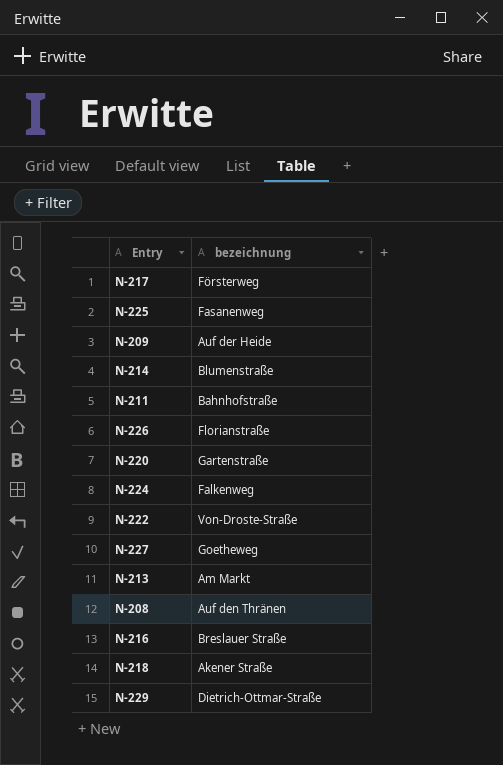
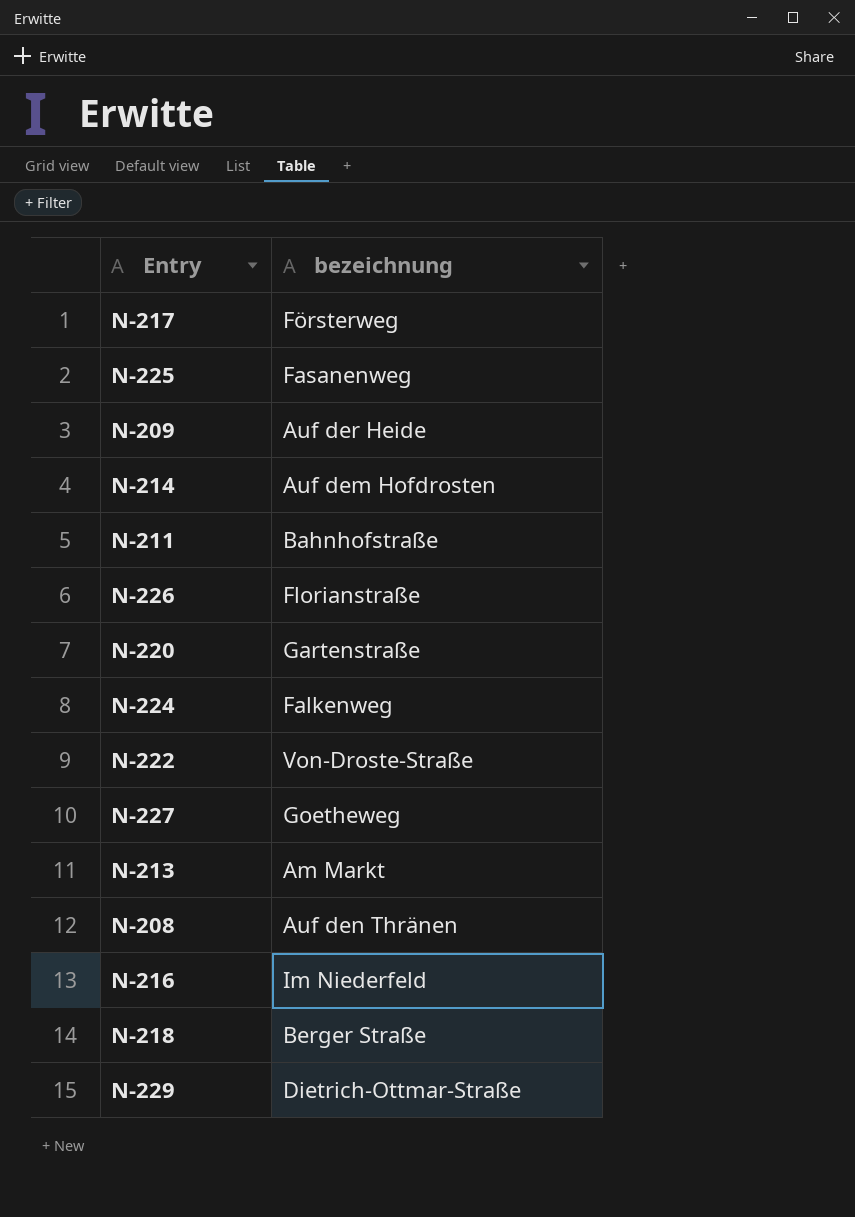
N-214 | bezeichnung: Blumenstraße -> Auf dem Hofdrosten
N-216 | bezeichnung: Breslauer Straße -> Im Niederfeld
N-218 | bezeichnung: Akener Straße -> Berger Straße

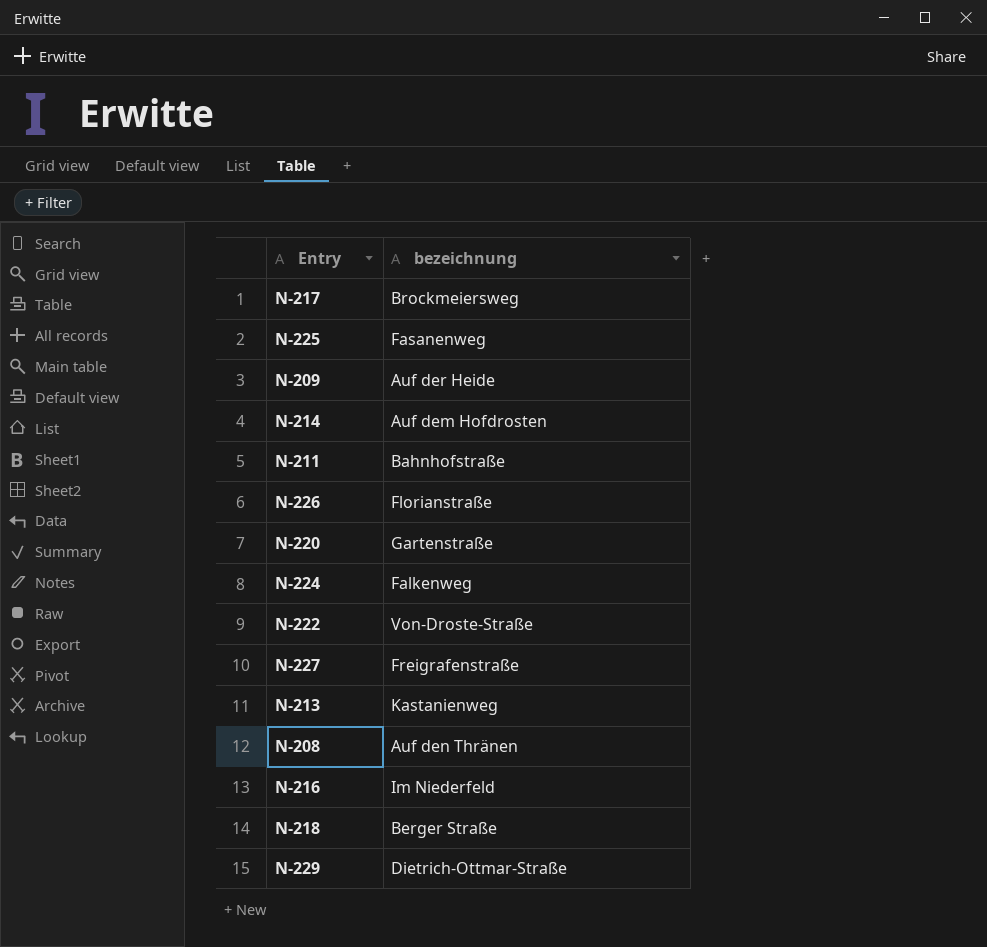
N-217 | bezeichnung: Försterweg -> Brockmeiersweg
N-227 | bezeichnung: Goetheweg -> Freigrafenstraße
N-213 | bezeichnung: Am Markt -> Kastanienweg

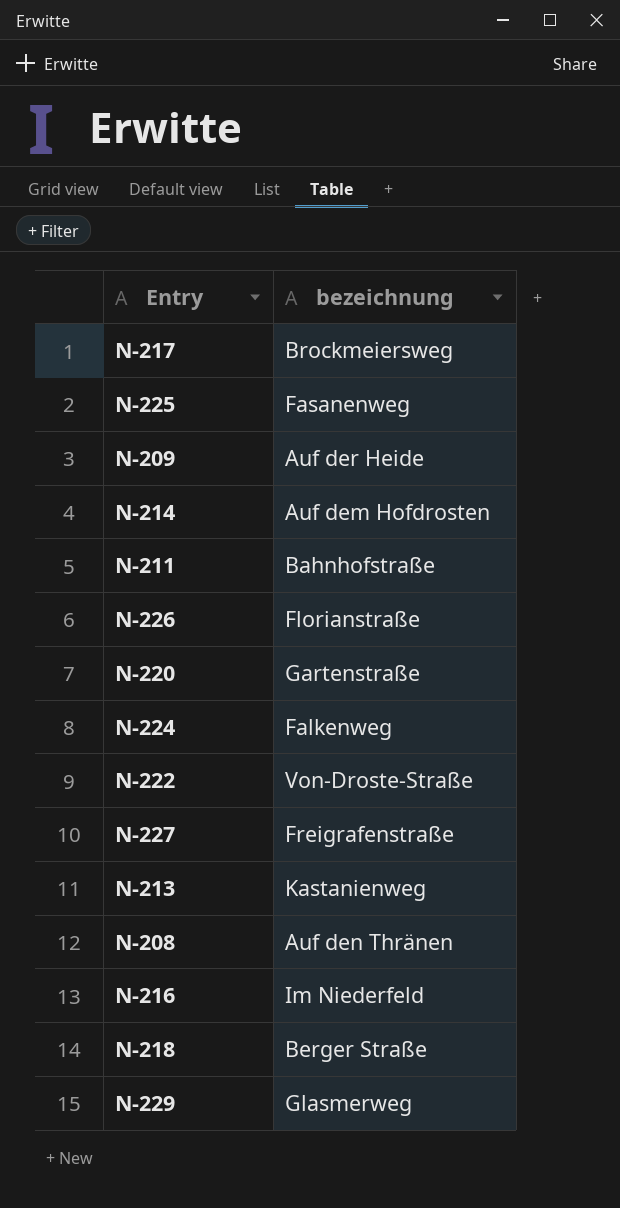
N-229 | bezeichnung: Dietrich-Ottmar-Straße -> Glasmerweg

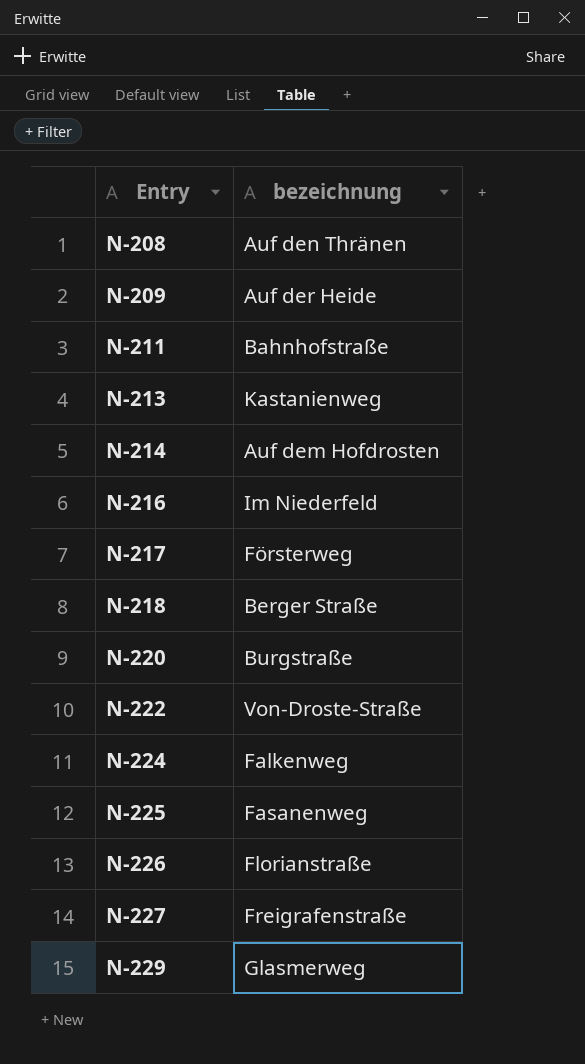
row order: none -> Entry ascending
N-217 | bezeichnung: Brockmeiersweg -> Försterweg
N-220 | bezeichnung: Gartenstraße -> Burgstraße

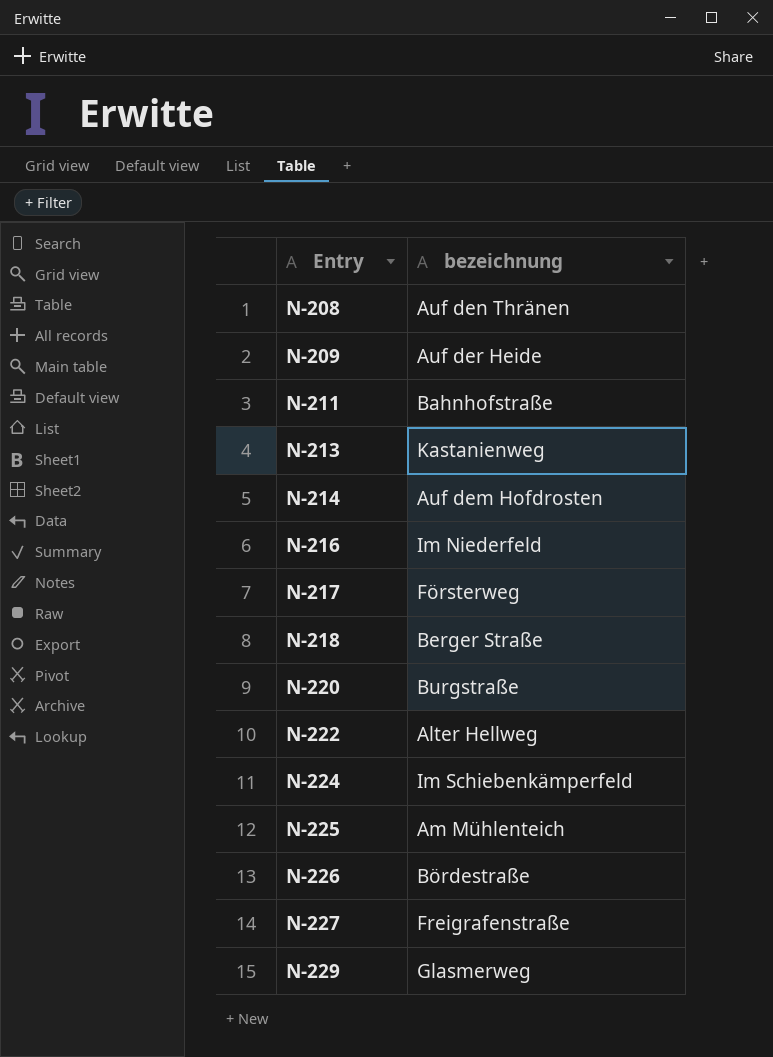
N-222 | bezeichnung: Von-Droste-Straße -> Alter Hellweg
N-224 | bezeichnung: Falkenweg -> Im Schiebenkämperfeld
N-225 | bezeichnung: Fasanenweg -> Am Mühlenteich
N-226 | bezeichnung: Florianstraße -> Bördestraße

